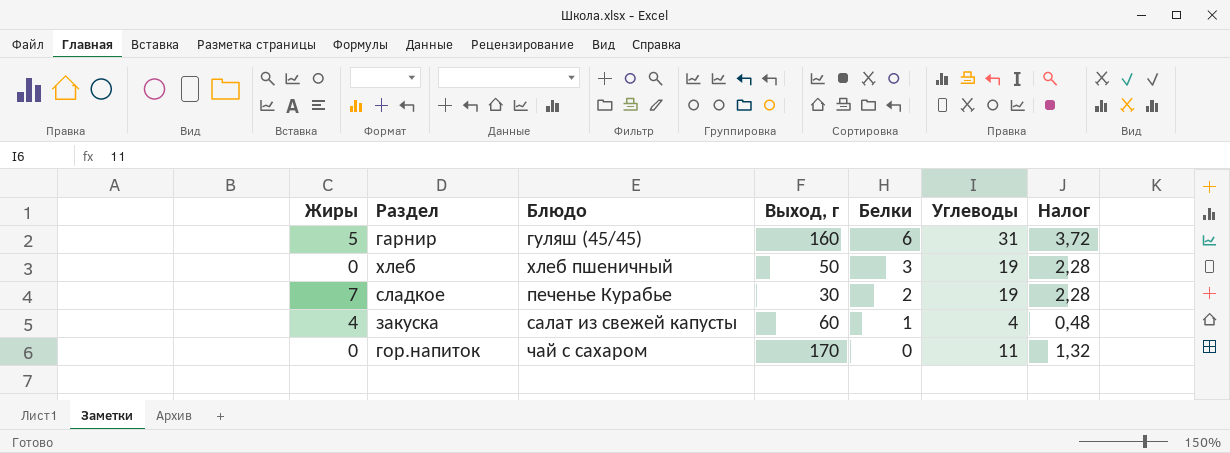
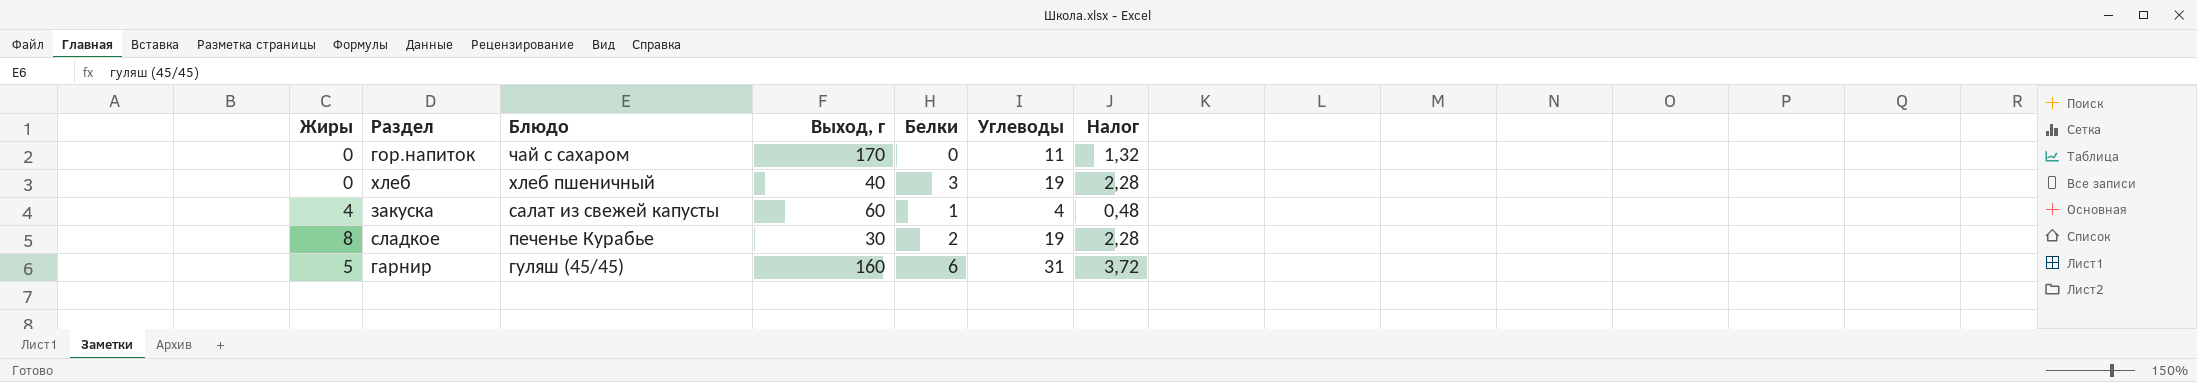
row order: Белки descending -> Блюдо descending
хлеб | Выход, г: 50 -> 40
сладкое | Жиры: 7 -> 8

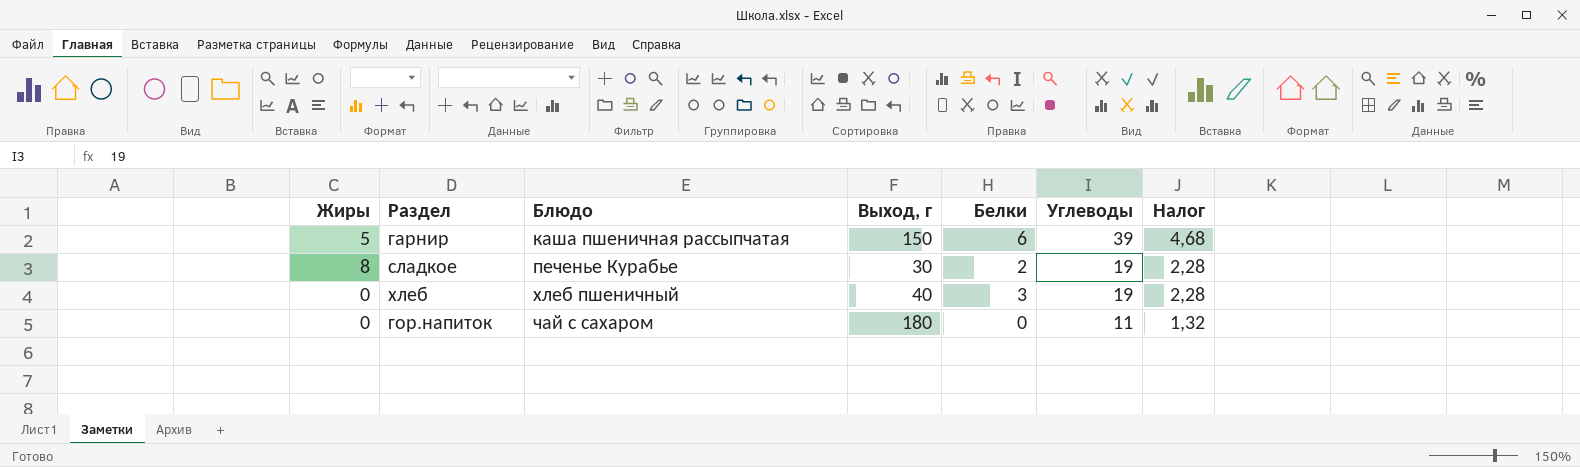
row order: Блюдо descending -> Блюдо ascending
row закуска: 4 | салат из свежей капусты | 60 | 1 | 4 | 0,48 -> none
гарнир | Блюдо: гуляш (45/45) -> каша пшеничная рассыпчатая
гарнир | Выход, г: 160 -> 150
гарнир | Углеводы: 31 -> 39
гарнир | Налог: 3,72 -> 4,68
гор.напиток | Выход, г: 170 -> 180

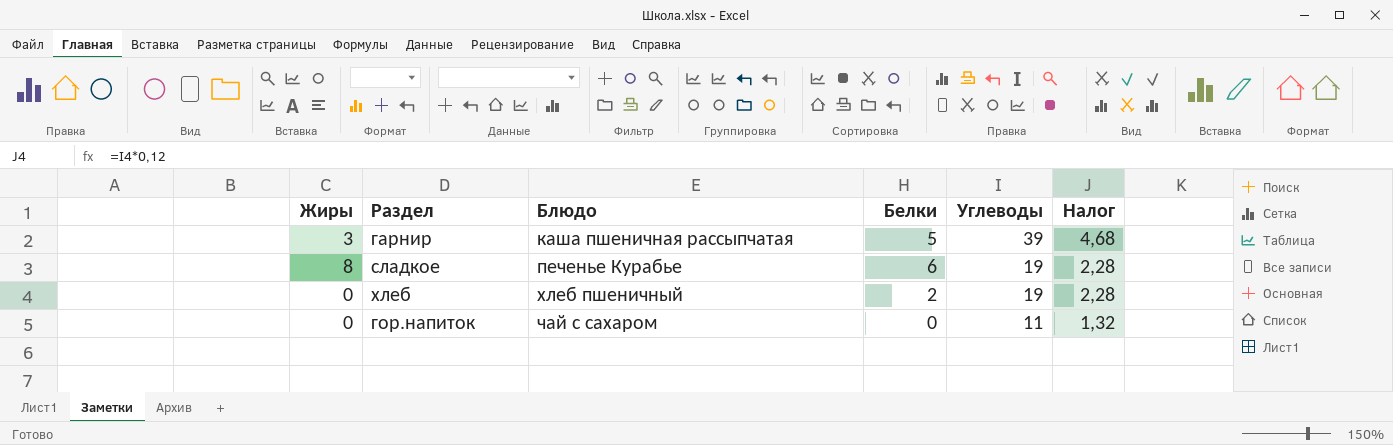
column Выход, г | position: 4 -> none
гарнир | Жиры: 5 -> 3
гарнир | Белки: 6 -> 5
сладкое | Белки: 2 -> 6
хлеб | Белки: 3 -> 2

